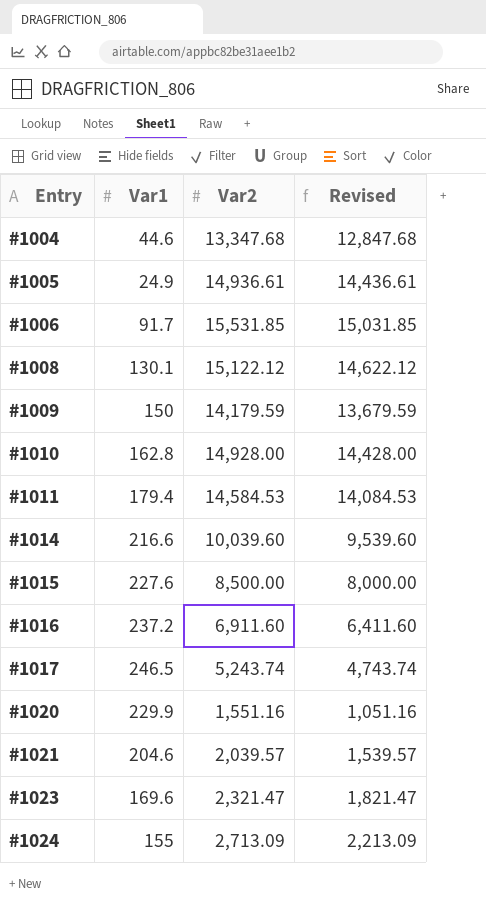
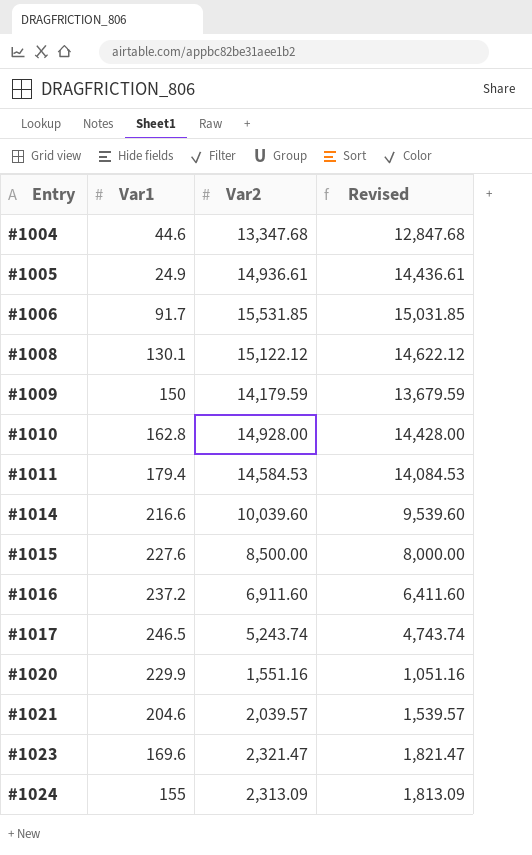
#1024 | Var2: 2,713.09 -> 2,313.09
#1024 | Revised: 2,213.09 -> 1,813.09

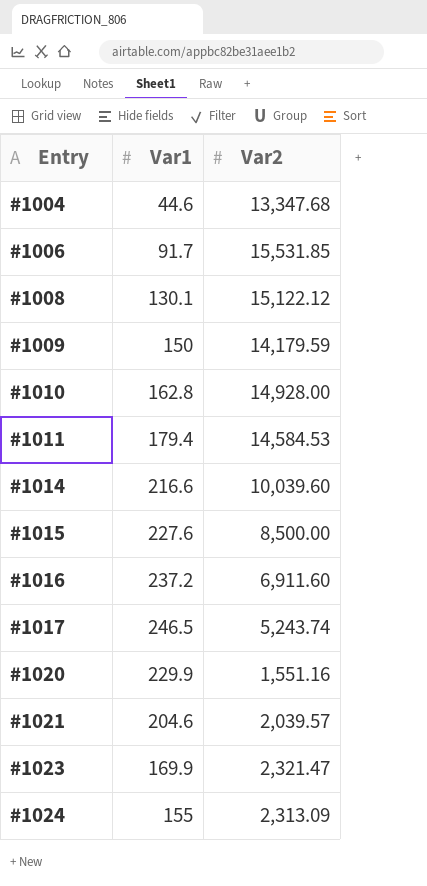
column Revised | formula: [Var2] - 500 -> none
row #1005: 24.9 | 14,936.61 | 14,436.61 -> none
#1023 | Var1: 169.6 -> 169.9

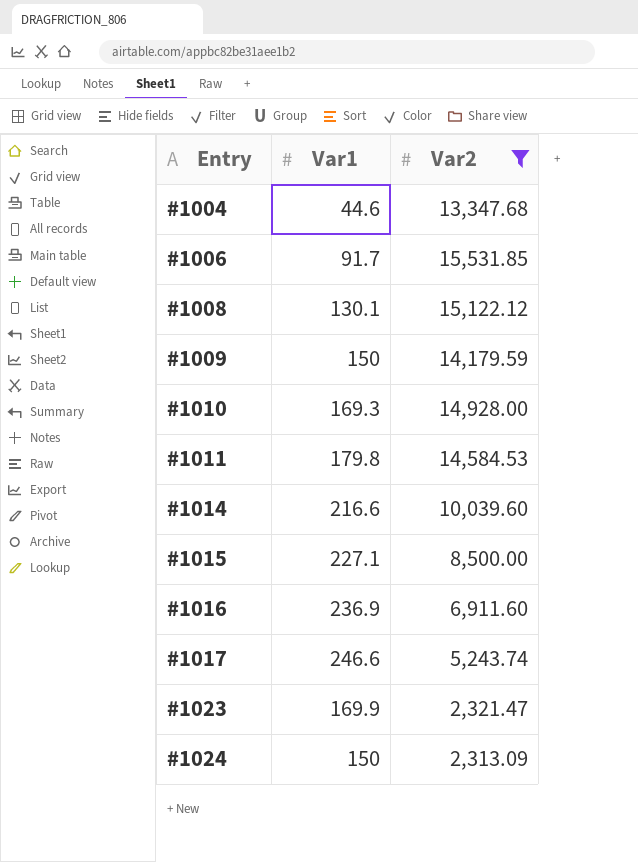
filter: none -> Var2 >= 2,313.09
#1010 | Var1: 162.8 -> 169.3
#1011 | Var1: 179.4 -> 179.8
#1015 | Var1: 227.6 -> 227.1
#1016 | Var1: 237.2 -> 236.9
#1017 | Var1: 246.5 -> 246.6
#1024 | Var1: 155 -> 150

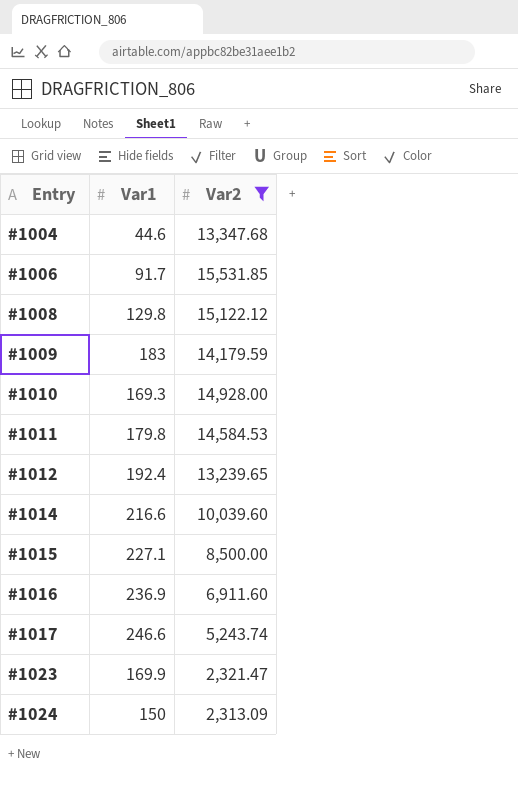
#1008 | Var1: 130.1 -> 129.8
#1009 | Var1: 150 -> 183
row #1012: none -> 192.4 | 13,239.65

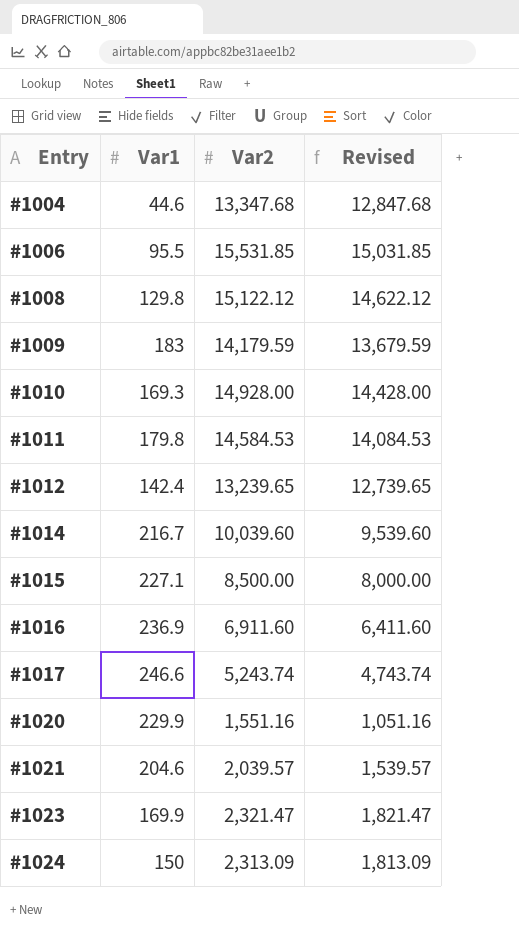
filter: Var2 >= 2,313.09 -> none
column Revised | formula: none -> [Var2] - 500
#1006 | Var1: 91.7 -> 95.5
#1012 | Var1: 192.4 -> 142.4
#1014 | Var1: 216.6 -> 216.7

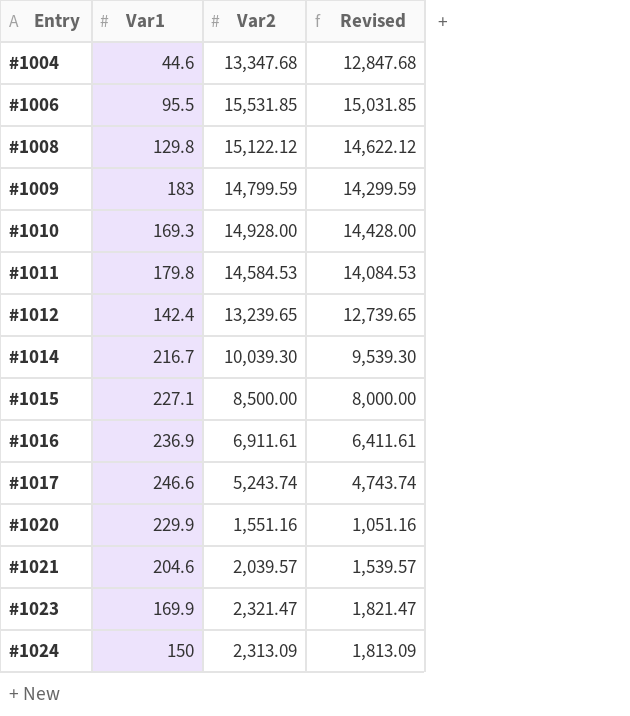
#1009 | Var2: 14,179.59 -> 14,799.59
#1009 | Revised: 13,679.59 -> 14,299.59
#1014 | Var2: 10,039.60 -> 10,039.30
#1014 | Revised: 9,539.60 -> 9,539.30
#1016 | Var2: 6,911.60 -> 6,911.61
#1016 | Revised: 6,411.60 -> 6,411.61

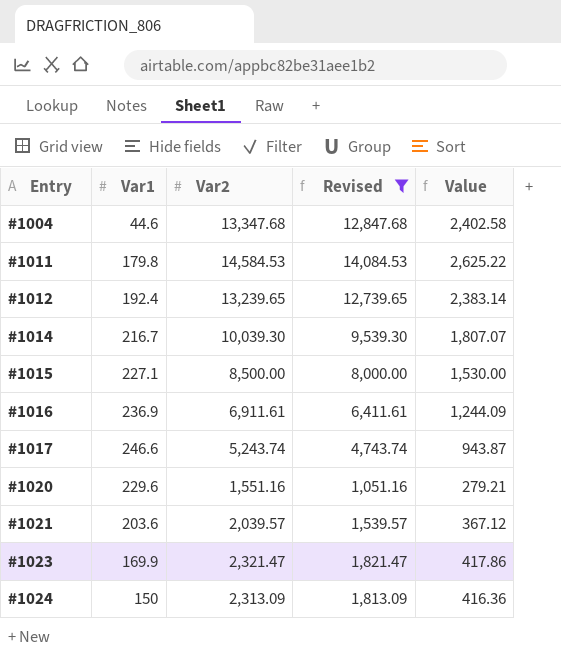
filter: none -> Revised <= 14,084.53
column Value | formula: none -> [Var2] * 0.18
#1012 | Var1: 142.4 -> 192.4
#1020 | Var1: 229.9 -> 229.6
#1021 | Var1: 204.6 -> 203.6

